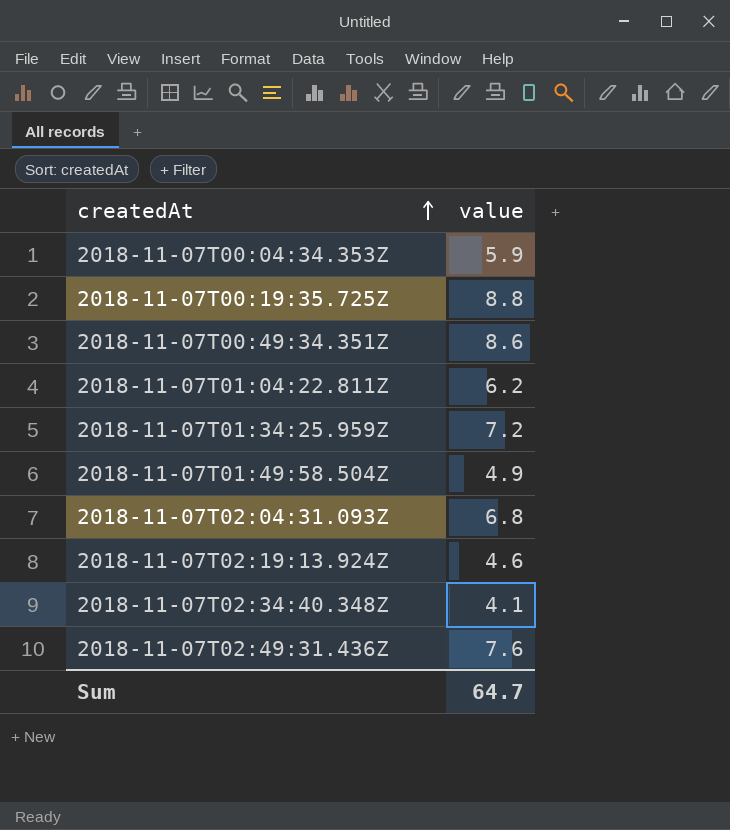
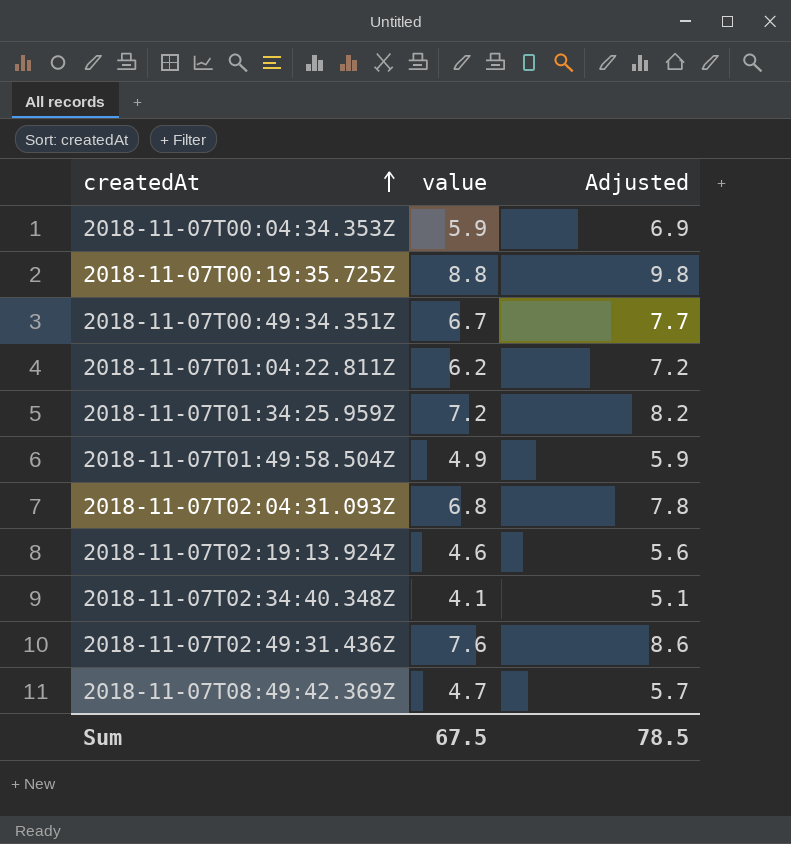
column Adjusted | formula: none -> [value] + 1
2018-11-07T00:49:34.351Z | value: 8.6 -> 6.7
row 2018-11-07T08:49:42.369Z: none -> 4.7 | 5.7
Sum | value: 64.7 -> 67.5

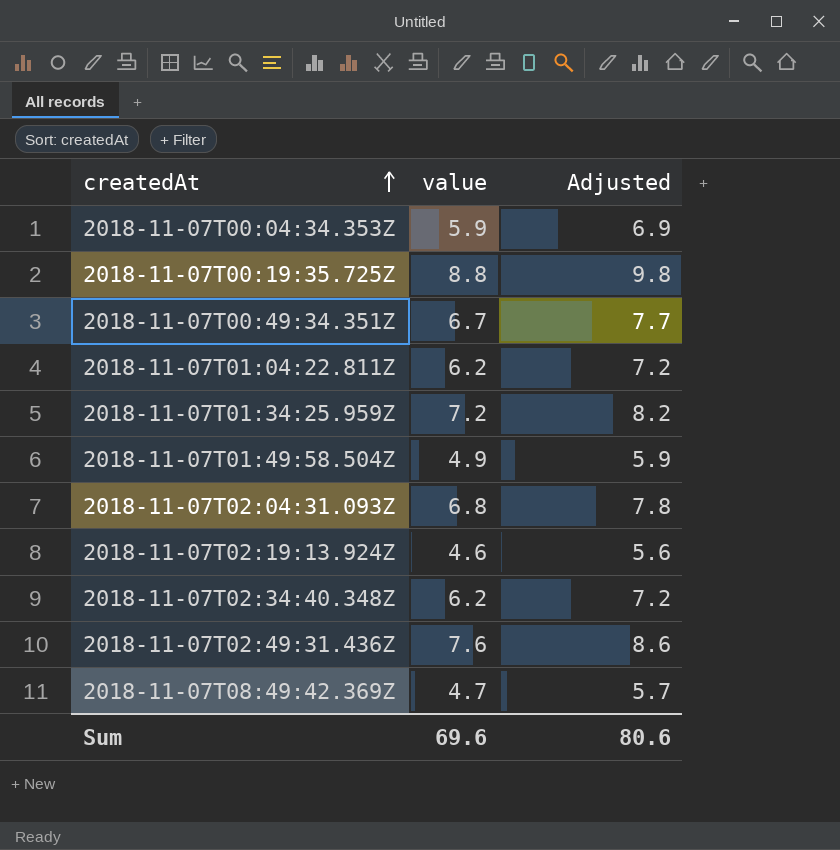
2018-11-07T02:34:40.348Z | value: 4.1 -> 6.2
2018-11-07T02:34:40.348Z | Adjusted: 5.1 -> 7.2
Sum | value: 67.5 -> 69.6
Sum | Adjusted: 78.5 -> 80.6

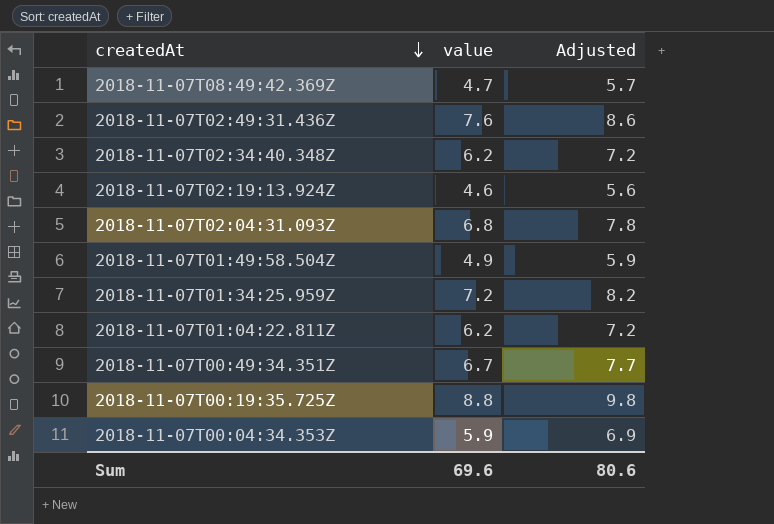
row order: createdAt ascending -> createdAt descending

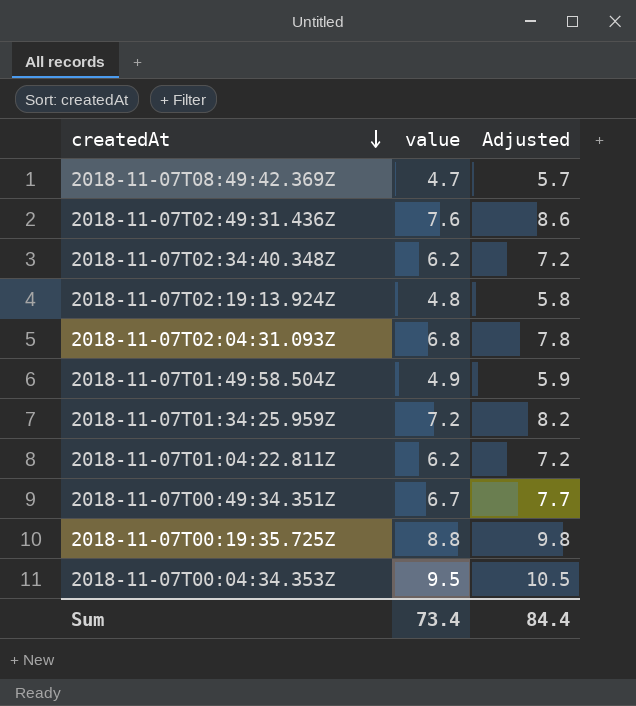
2018-11-07T02:19:13.924Z | value: 4.6 -> 4.8
2018-11-07T02:19:13.924Z | Adjusted: 5.6 -> 5.8
2018-11-07T00:04:34.353Z | value: 5.9 -> 9.5
2018-11-07T00:04:34.353Z | Adjusted: 6.9 -> 10.5
Sum | value: 69.6 -> 73.4
Sum | Adjusted: 80.6 -> 84.4

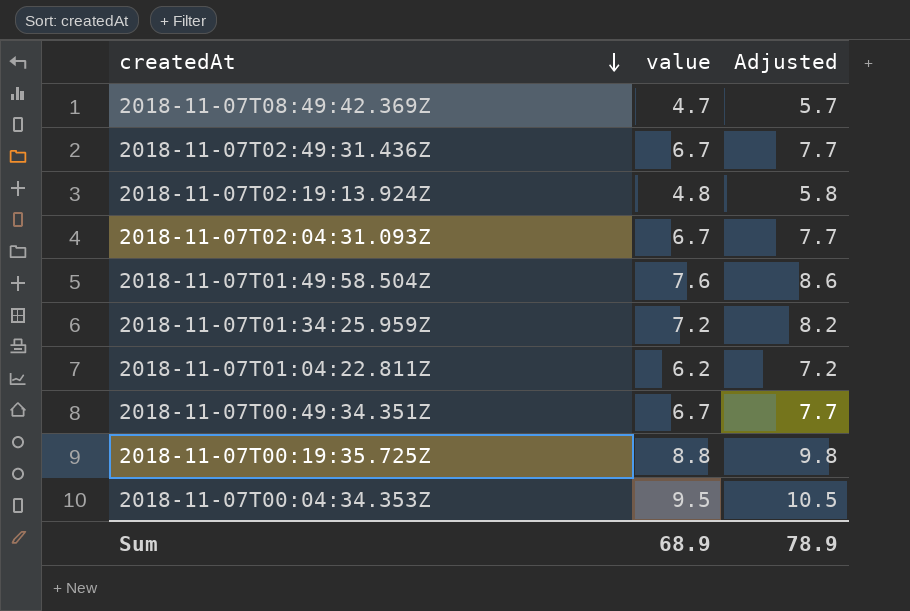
row 2018-11-07T02:34:40.348Z: 6.2 | 7.2 -> none
2018-11-07T02:49:31.436Z | value: 7.6 -> 6.7
2018-11-07T02:49:31.436Z | Adjusted: 8.6 -> 7.7
2018-11-07T02:04:31.093Z | value: 6.8 -> 6.7
2018-11-07T02:04:31.093Z | Adjusted: 7.8 -> 7.7
2018-11-07T01:49:58.504Z | value: 4.9 -> 7.6
2018-11-07T01:49:58.504Z | Adjusted: 5.9 -> 8.6
Sum | value: 73.4 -> 68.9
Sum | Adjusted: 84.4 -> 78.9

